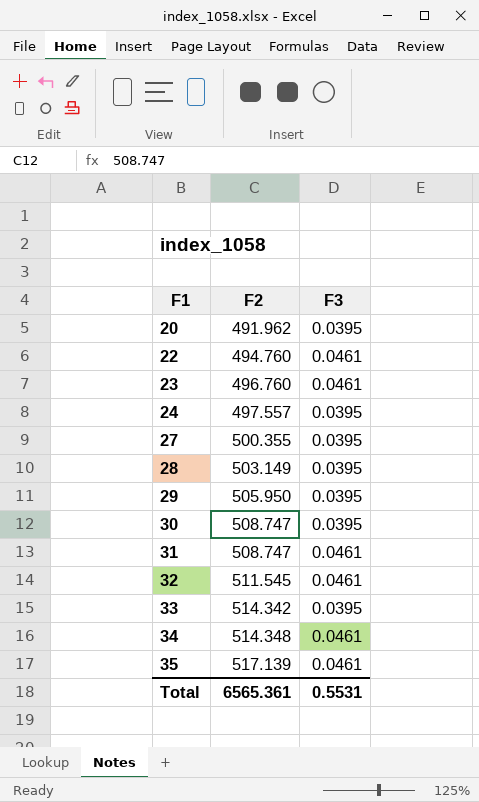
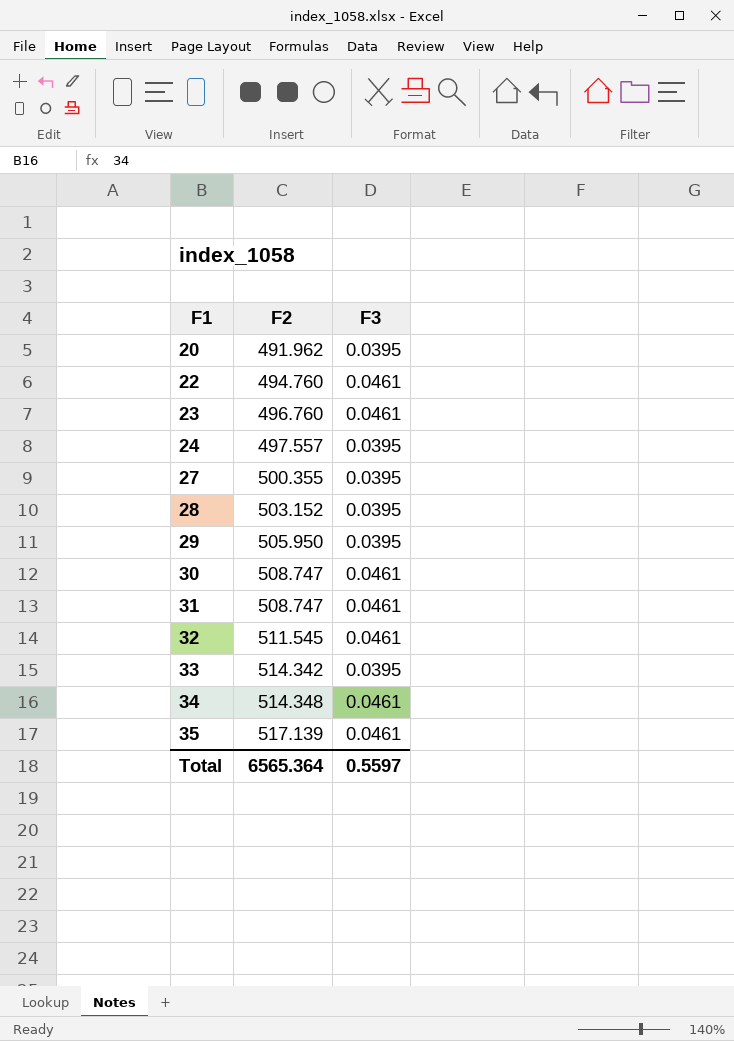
28 | F2: 503.149 -> 503.152
30 | F3: 0.0395 -> 0.0461
Total | F2: 6565.361 -> 6565.364
Total | F3: 0.5531 -> 0.5597

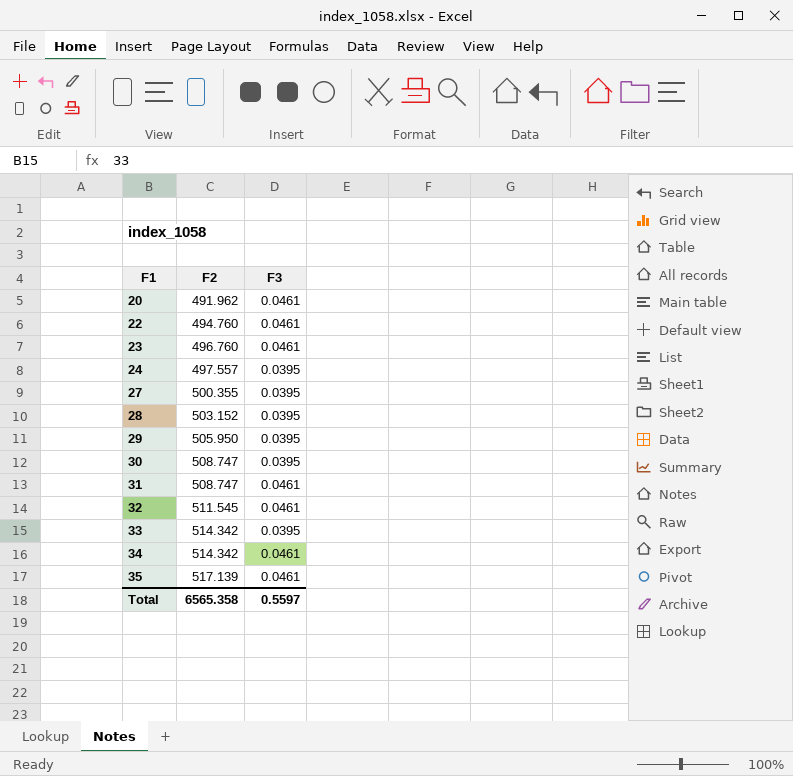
20 | F3: 0.0395 -> 0.0461
30 | F3: 0.0461 -> 0.0395
34 | F2: 514.348 -> 514.342
Total | F2: 6565.364 -> 6565.358

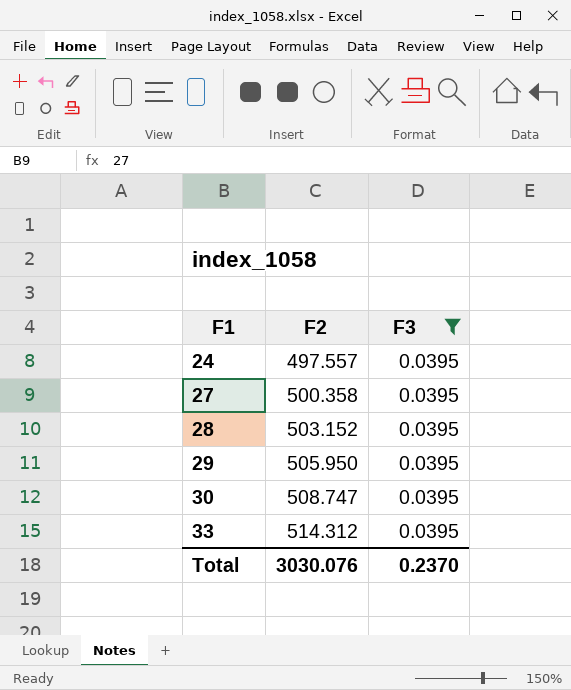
filter: none -> F3 = 0.0395
27 | F2: 500.355 -> 500.358
33 | F2: 514.342 -> 514.312
Total | F2: 6565.358 -> 3030.076
Total | F3: 0.5597 -> 0.2370

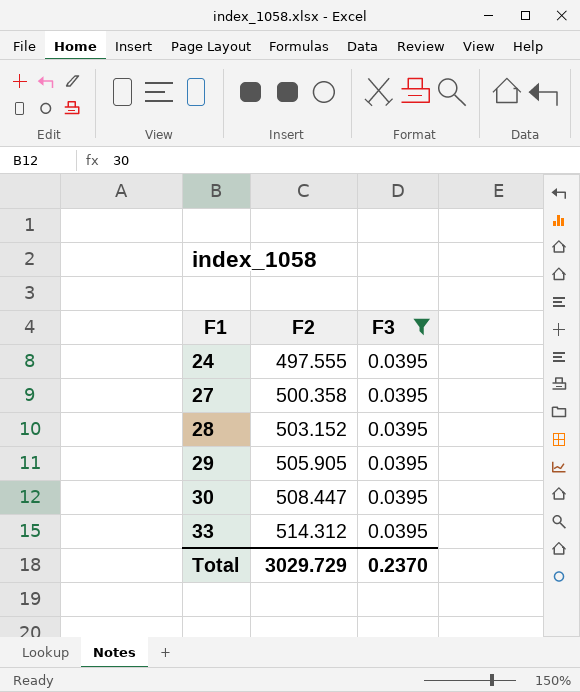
24 | F2: 497.557 -> 497.555
29 | F2: 505.950 -> 505.905
30 | F2: 508.747 -> 508.447
Total | F2: 3030.076 -> 3029.729

